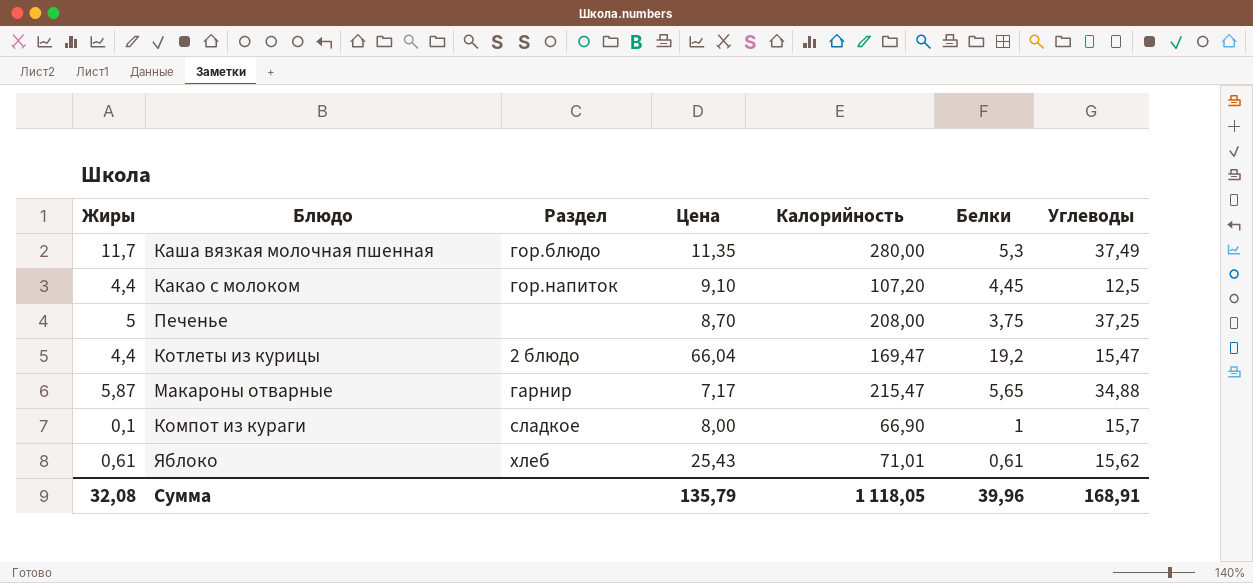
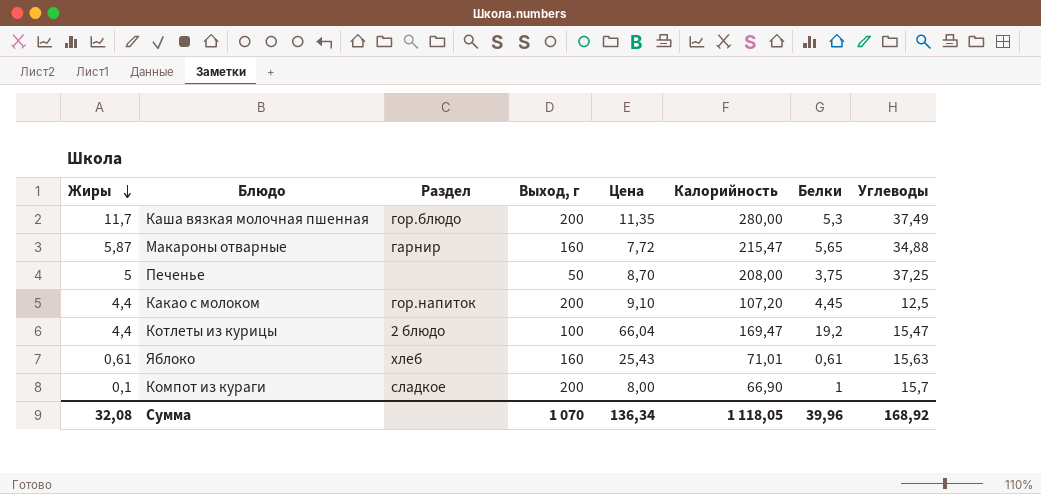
row order: none -> Жиры descending
column Выход, г | position: none -> 4
Макароны отварные | Цена: 7,17 -> 7,72
Яблоко | Углеводы: 15,62 -> 15,63
Сумма | Цена: 135,79 -> 136,34
Сумма | Углеводы: 168,91 -> 168,92

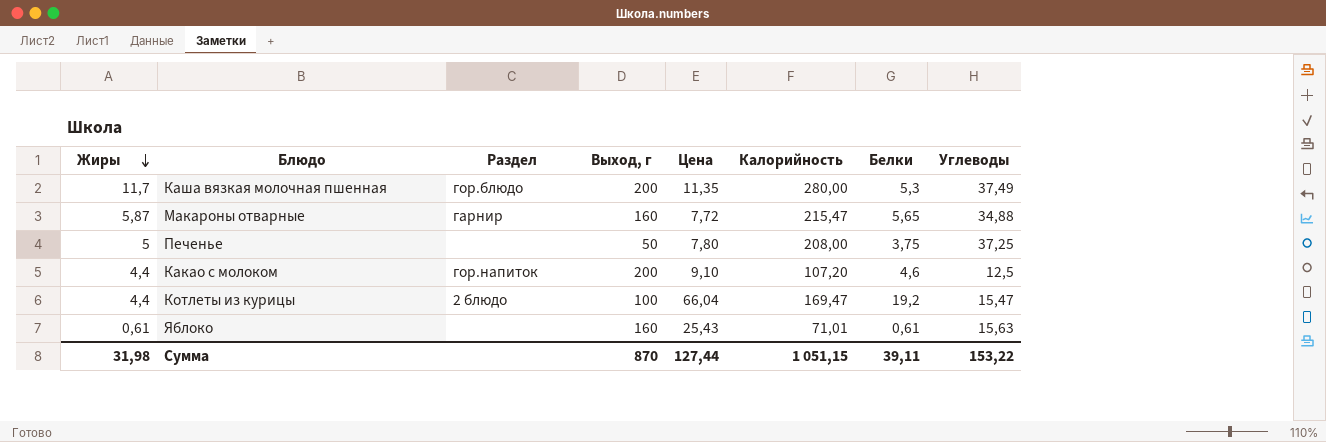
row Компот из кураги: 0,1 | сладкое | 200 | 8,00 | 66,90 | 1 | 15,7 -> none
Печенье | Цена: 8,70 -> 7,80
Какао с молоком | Белки: 4,45 -> 4,6
Яблоко | Раздел: хлеб -> none
Сумма | Жиры: 32,08 -> 31,98
Сумма | Выход, г: 1 070 -> 870
Сумма | Цена: 136,34 -> 127,44
Сумма | Калорийность: 1 118,05 -> 1 051,15
Сумма | Белки: 39,96 -> 39,11
Сумма | Углеводы: 168,92 -> 153,22

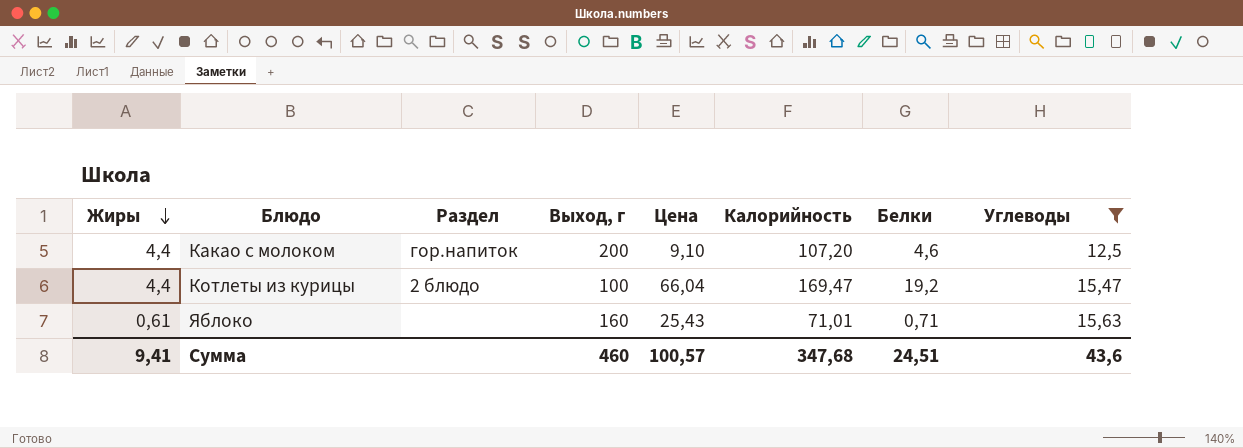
filter: none -> Углеводы <= 15,63
Яблоко | Белки: 0,61 -> 0,71
Сумма | Жиры: 31,98 -> 9,41
Сумма | Выход, г: 870 -> 460
Сумма | Цена: 127,44 -> 100,57
Сумма | Калорийность: 1 051,15 -> 347,68
Сумма | Белки: 39,11 -> 24,51
Сумма | Углеводы: 153,22 -> 43,6

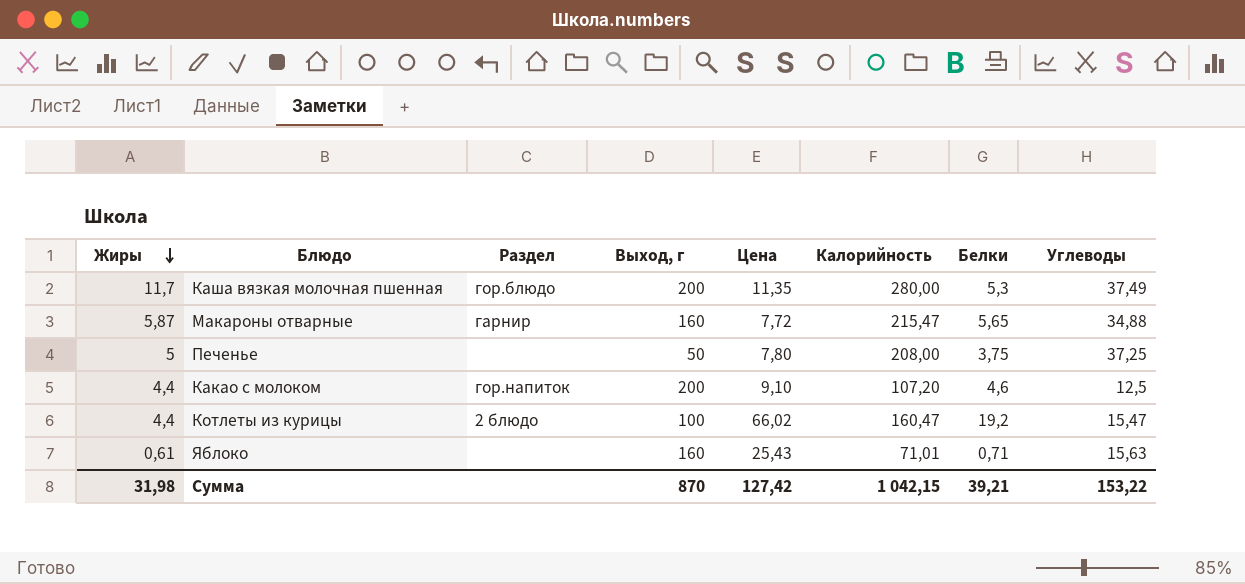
filter: Углеводы <= 15,63 -> none
Котлеты из курицы | Цена: 66,04 -> 66,02
Котлеты из курицы | Калорийность: 169,47 -> 160,47
Сумма | Жиры: 9,41 -> 31,98
Сумма | Выход, г: 460 -> 870
Сумма | Цена: 100,57 -> 127,42
Сумма | Калорийность: 347,68 -> 1 042,15
Сумма | Белки: 24,51 -> 39,21
Сумма | Углеводы: 43,6 -> 153,22

